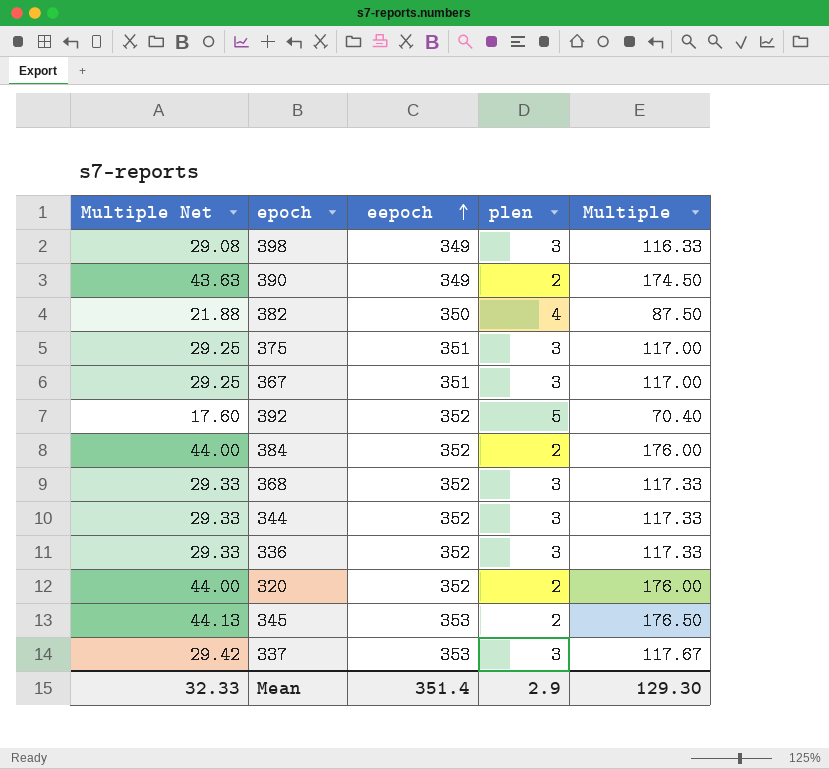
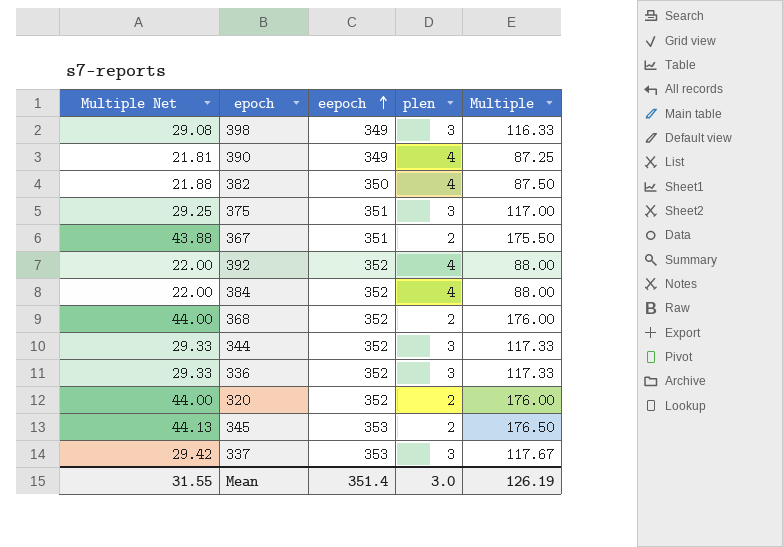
390 | Multiple Net: 43.63 -> 21.81
390 | plen: 2 -> 4
390 | Multiple: 174.50 -> 87.25
367 | Multiple Net: 29.25 -> 43.88
367 | plen: 3 -> 2
367 | Multiple: 117.00 -> 175.50
392 | Multiple Net: 17.60 -> 22.00
392 | plen: 5 -> 4
392 | Multiple: 70.40 -> 88.00
384 | Multiple Net: 44.00 -> 22.00
384 | plen: 2 -> 4
384 | Multiple: 176.00 -> 88.00
368 | Multiple Net: 29.33 -> 44.00
368 | plen: 3 -> 2
368 | Multiple: 117.33 -> 176.00
Mean | Multiple Net: 32.33 -> 31.55
Mean | plen: 2.9 -> 3.0
Mean | Multiple: 129.30 -> 126.19

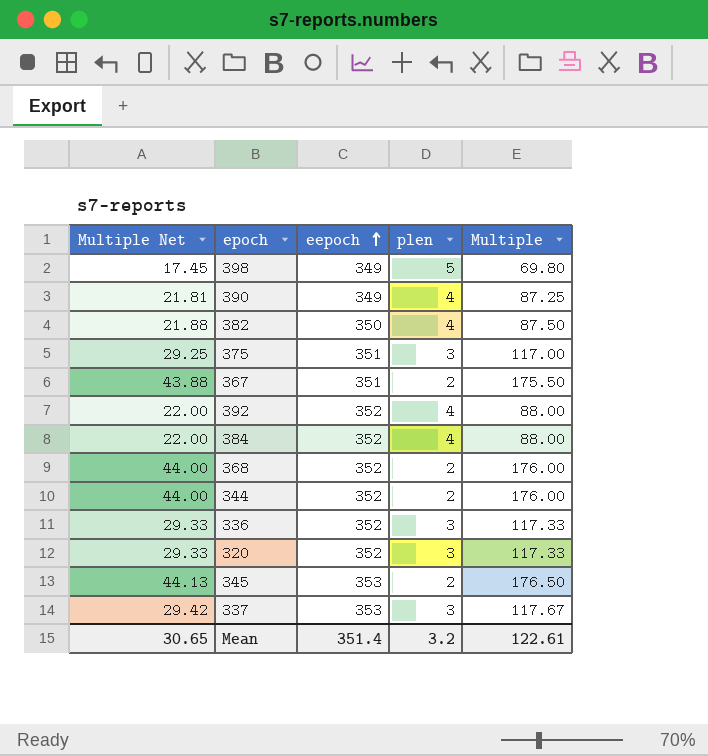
398 | Multiple Net: 29.08 -> 17.45
398 | plen: 3 -> 5
398 | Multiple: 116.33 -> 69.80
344 | Multiple Net: 29.33 -> 44.00
344 | plen: 3 -> 2
344 | Multiple: 117.33 -> 176.00
320 | Multiple Net: 44.00 -> 29.33
320 | plen: 2 -> 3
320 | Multiple: 176.00 -> 117.33
Mean | Multiple Net: 31.55 -> 30.65
Mean | plen: 3.0 -> 3.2
Mean | Multiple: 126.19 -> 122.61

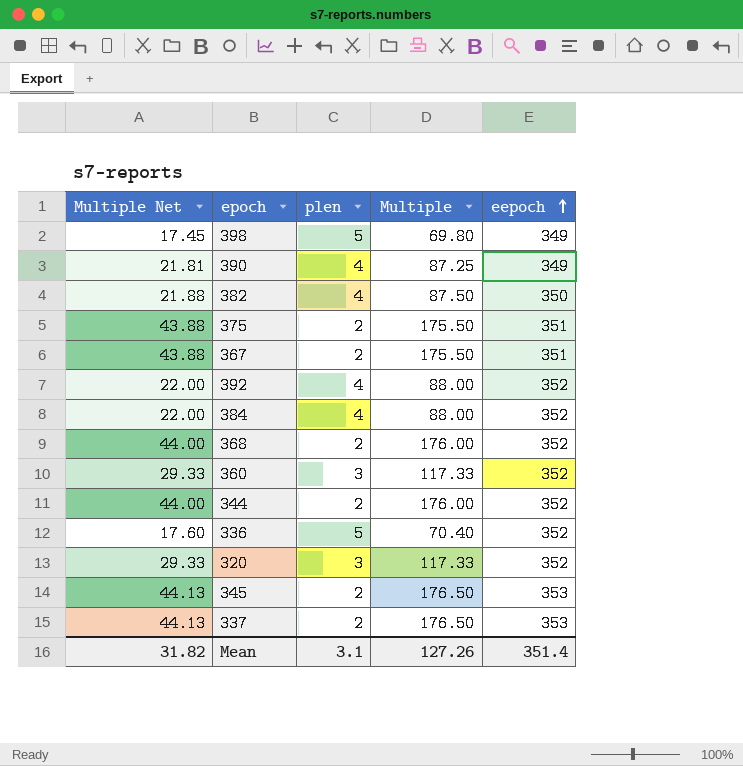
column eepoch | position: 3 -> 5
375 | Multiple Net: 29.25 -> 43.88
375 | plen: 3 -> 2
375 | Multiple: 117.00 -> 175.50
row 360: none -> 29.33 | 3 | 117.33 | 352
336 | Multiple Net: 29.33 -> 17.60
336 | plen: 3 -> 5
336 | Multiple: 117.33 -> 70.40
337 | Multiple Net: 29.42 -> 44.13
337 | plen: 3 -> 2
337 | Multiple: 117.67 -> 176.50
Mean | Multiple Net: 30.65 -> 31.82
Mean | plen: 3.2 -> 3.1
Mean | Multiple: 122.61 -> 127.26

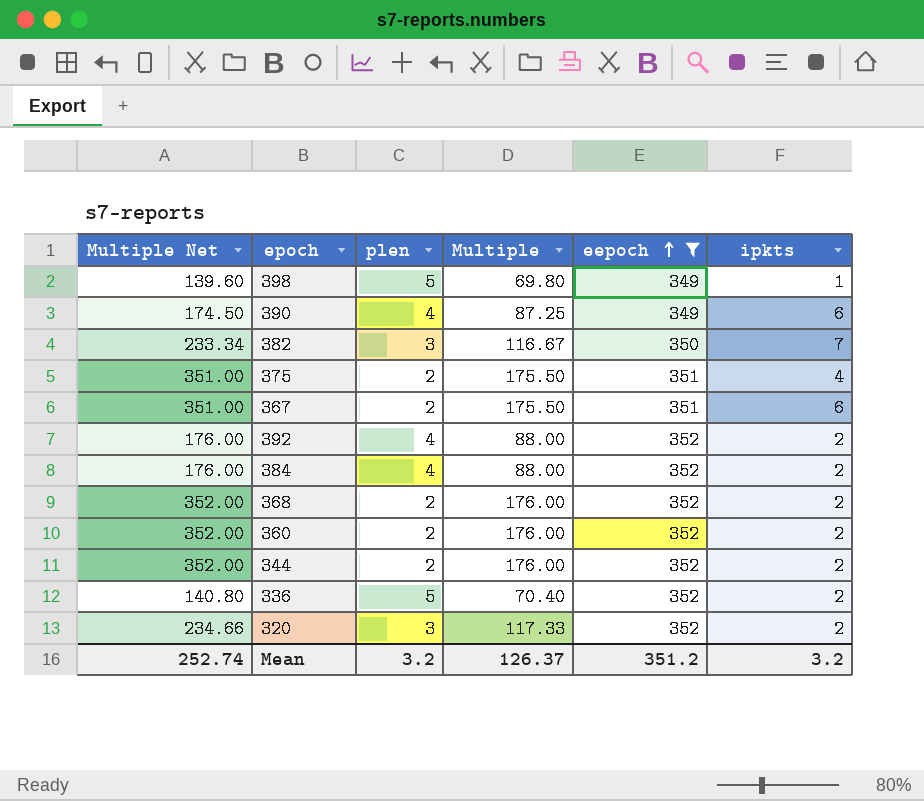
filter: none -> eepoch != 353
column Multiple Net | formula: [Multiple] * 0.25 -> [Multiple] * 2
column ipkts | position: none -> 6
382 | plen: 4 -> 3
382 | Multiple: 87.50 -> 116.67
360 | plen: 3 -> 2
360 | Multiple: 117.33 -> 176.00
Mean | Multiple Net: 31.82 -> 252.74
Mean | plen: 3.1 -> 3.2
Mean | Multiple: 127.26 -> 126.37
Mean | eepoch: 351.4 -> 351.2

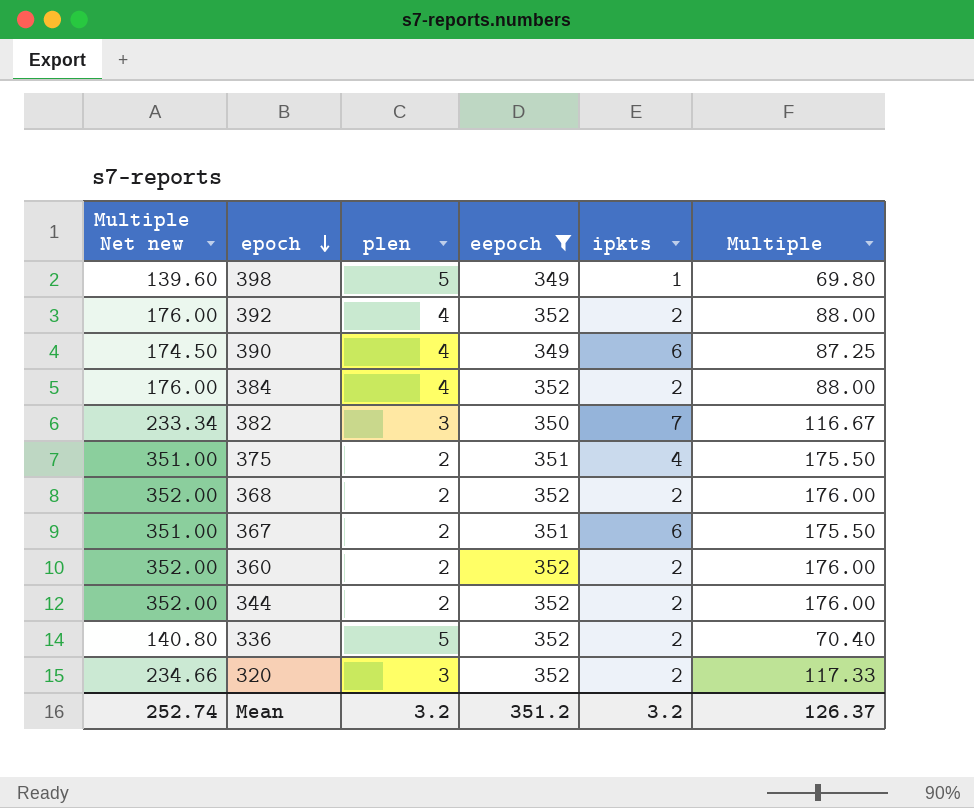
row order: eepoch ascending -> epoch descending
column name: Multiple Net -> Multiple Net new
column Multiple | position: 4 -> 6

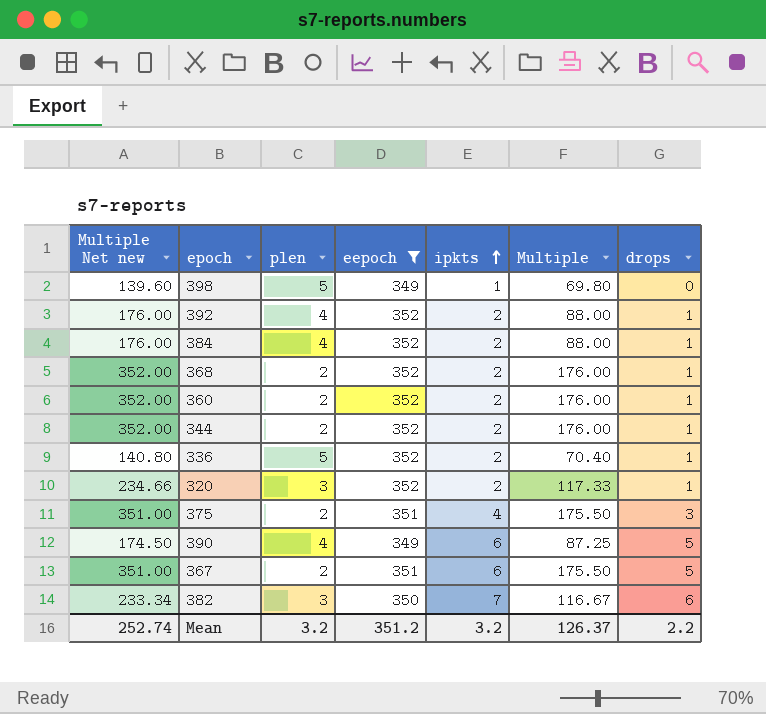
row order: epoch descending -> ipkts ascending
column drops | position: none -> 7

